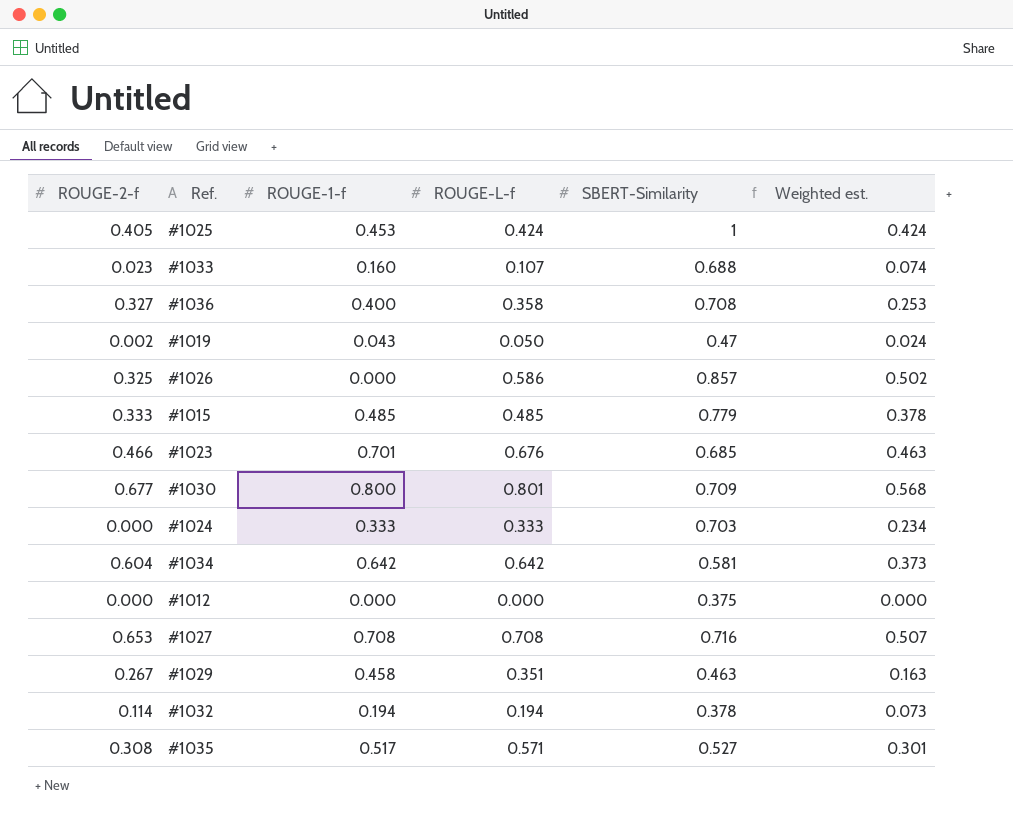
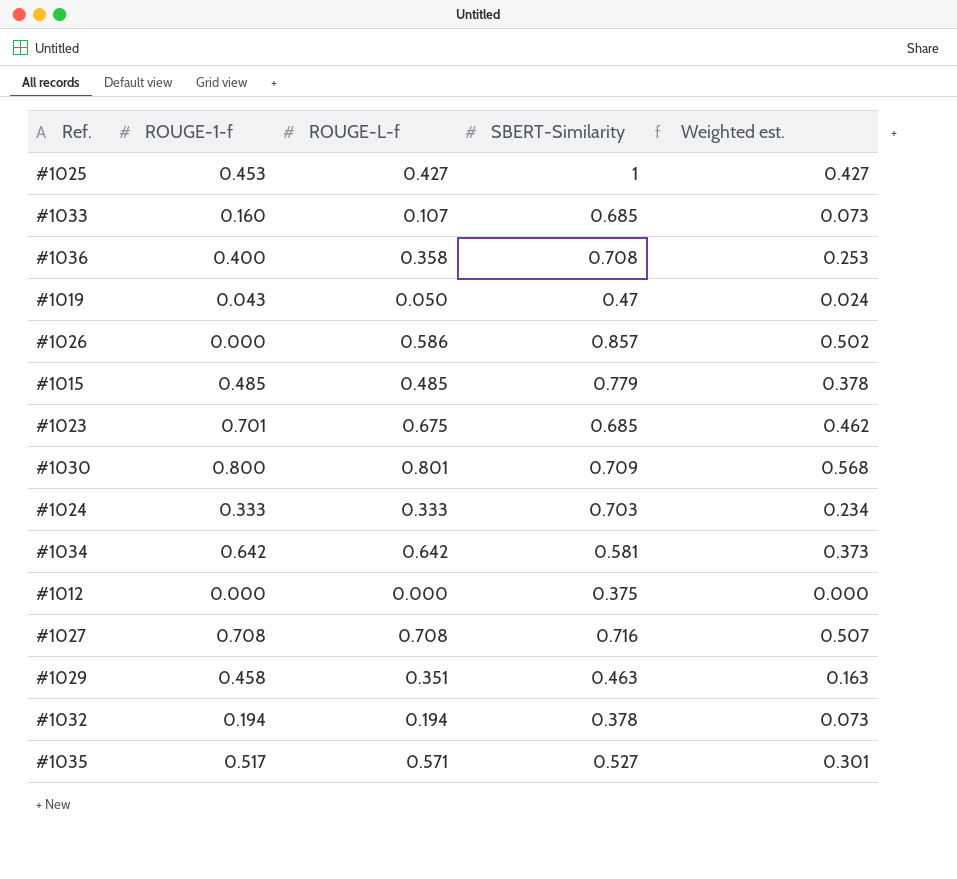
column ROUGE-2-f | position: 1 -> none
#1025 | ROUGE-L-f: 0.424 -> 0.427
#1025 | Weighted est.: 0.424 -> 0.427
#1033 | SBERT-Similarity: 0.688 -> 0.685
#1033 | Weighted est.: 0.074 -> 0.073
#1023 | ROUGE-L-f: 0.676 -> 0.675
#1023 | Weighted est.: 0.463 -> 0.462

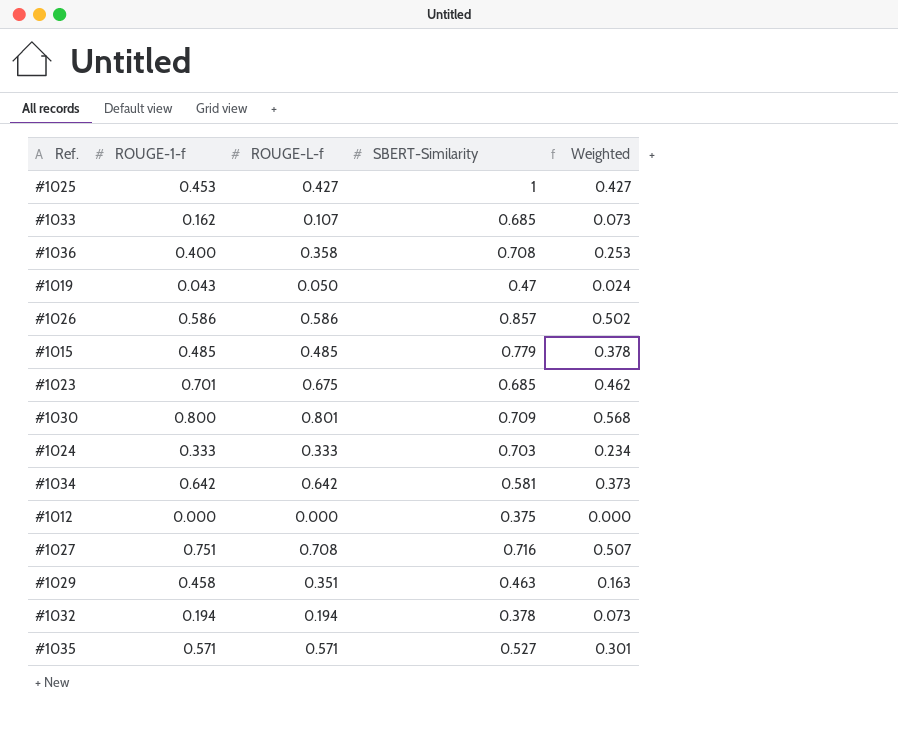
column name: Weighted est. -> Weighted
#1033 | ROUGE-1-f: 0.160 -> 0.162
#1026 | ROUGE-1-f: 0.000 -> 0.586
#1027 | ROUGE-1-f: 0.708 -> 0.751
#1035 | ROUGE-1-f: 0.517 -> 0.571

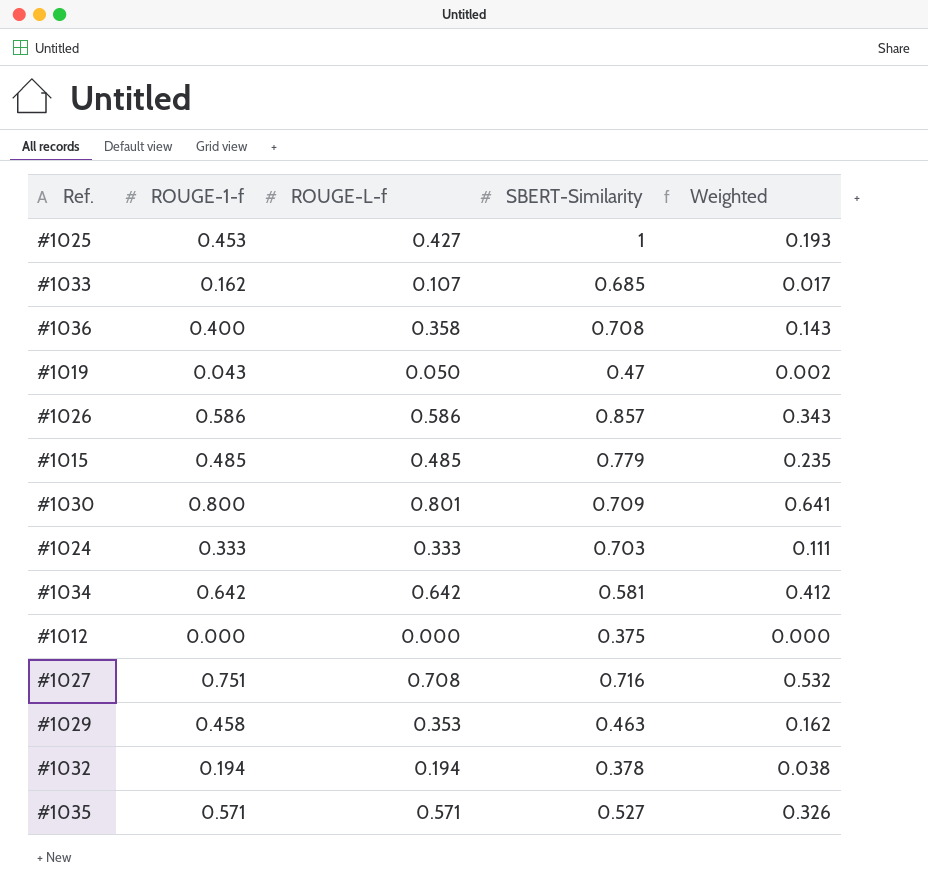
column Weighted | formula: [ROUGE-L-f] * [SBERT-Similarity] -> [ROUGE-1-f] * [ROUGE-L-f]
row #1023: 0.701 | 0.675 | 0.685 | 0.462 -> none
#1029 | ROUGE-L-f: 0.351 -> 0.353

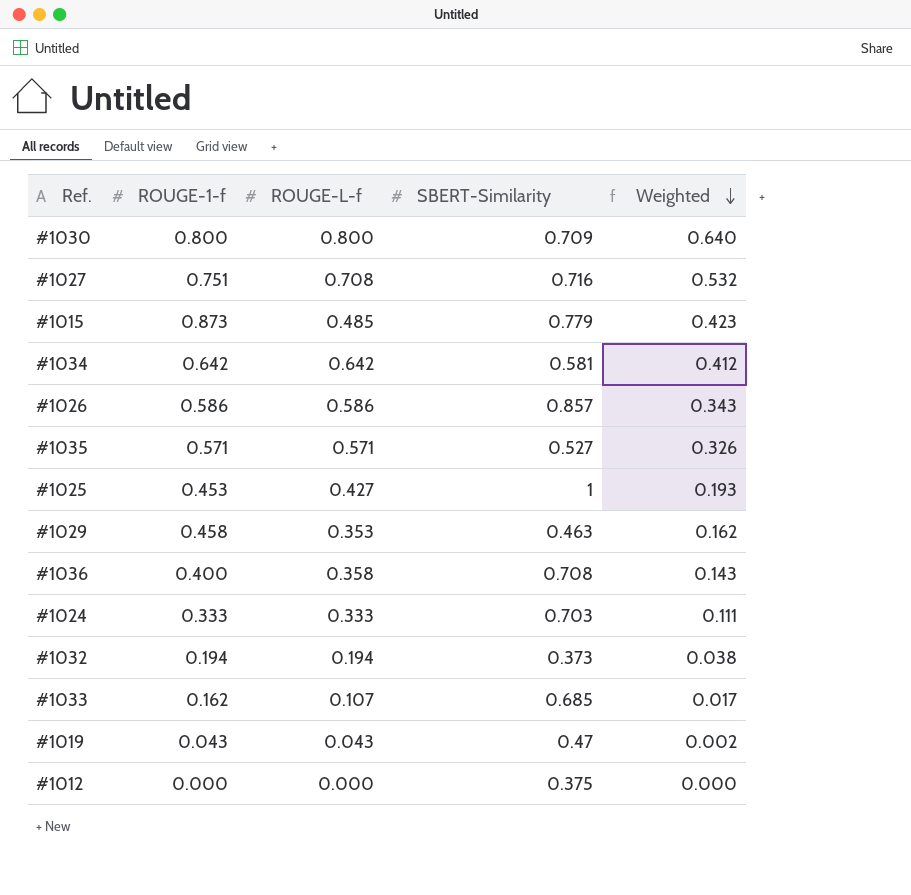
row order: none -> Weighted descending
#1030 | ROUGE-L-f: 0.801 -> 0.800
#1030 | Weighted: 0.641 -> 0.640
#1015 | ROUGE-1-f: 0.485 -> 0.873
#1015 | Weighted: 0.235 -> 0.423
#1032 | SBERT-Similarity: 0.378 -> 0.373
#1019 | ROUGE-L-f: 0.050 -> 0.043

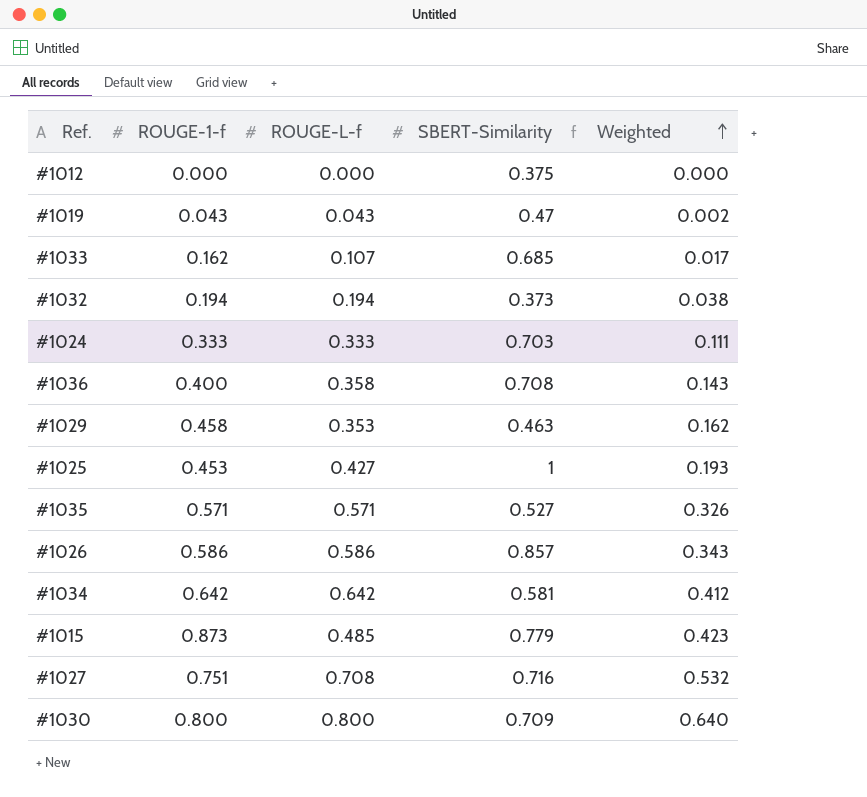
row order: Weighted descending -> Weighted ascending

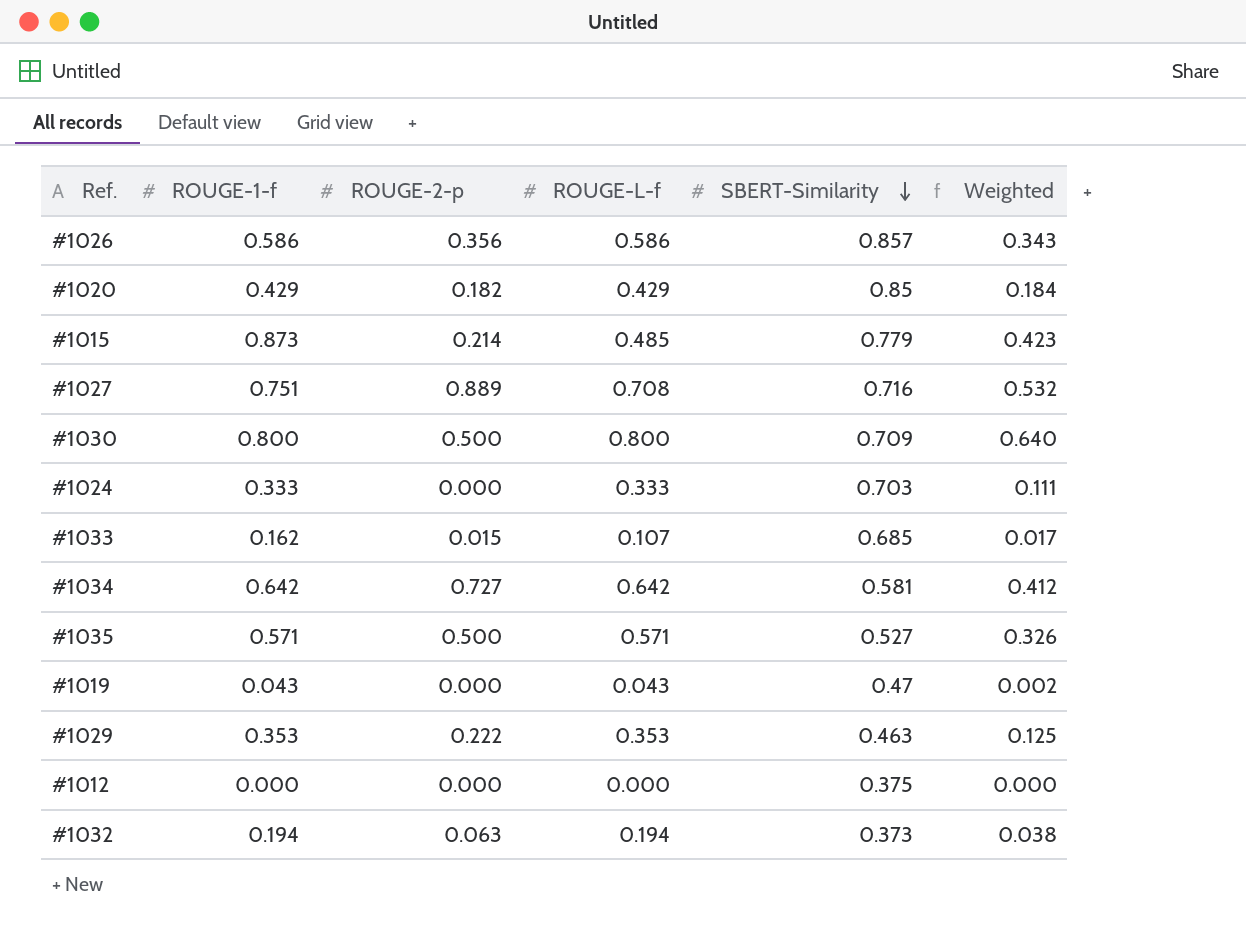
row order: Weighted ascending -> SBERT-Similarity descending
column ROUGE-2-p | position: none -> 3
row #1036: 0.400 | 0.358 | 0.708 | 0.143 -> none
row #1025: 0.453 | 0.427 | 1 | 0.193 -> none
row #1020: none -> 0.429 | 0.182 | 0.429 | 0.85 | 0.184
#1029 | ROUGE-1-f: 0.458 -> 0.353
#1029 | Weighted: 0.162 -> 0.125

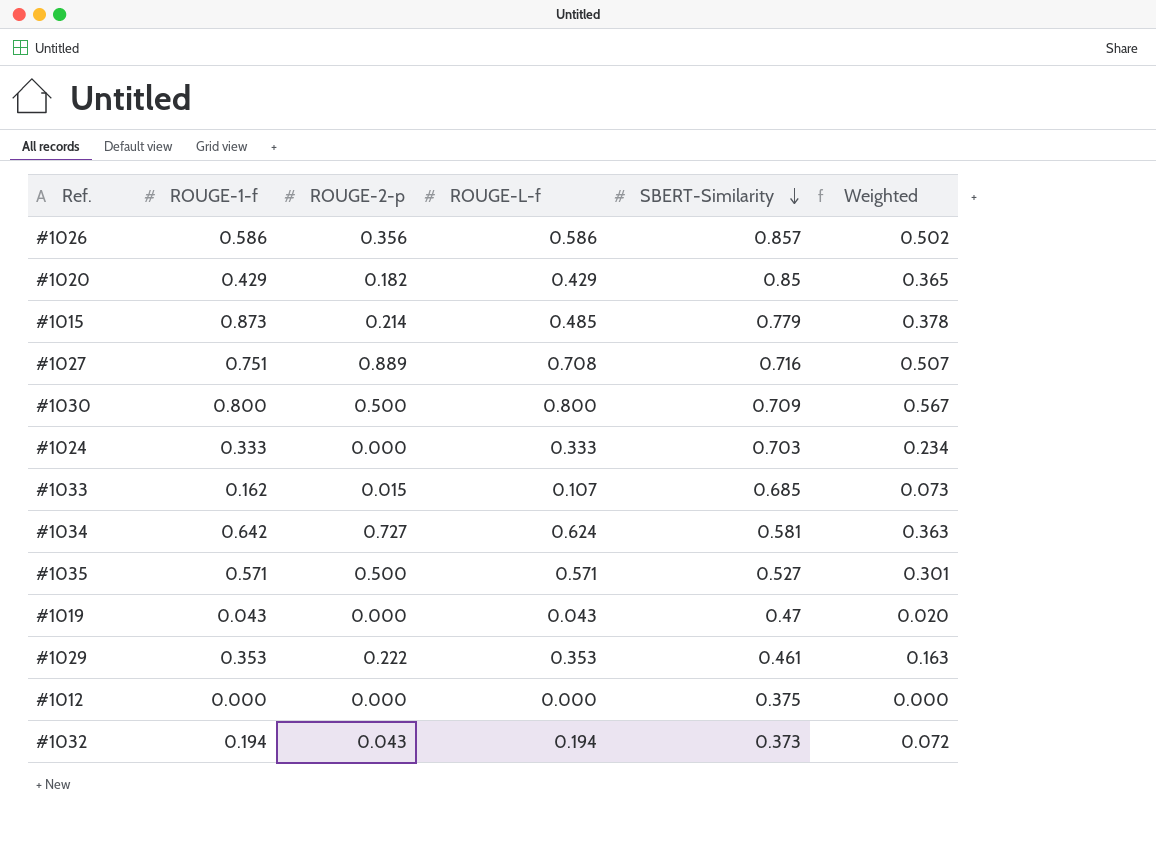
column Weighted | formula: [ROUGE-1-f] * [ROUGE-L-f] -> [ROUGE-L-f] * [SBERT-Similarity]
#1034 | ROUGE-L-f: 0.642 -> 0.624
#1029 | SBERT-Similarity: 0.463 -> 0.461
#1032 | ROUGE-2-p: 0.063 -> 0.043

